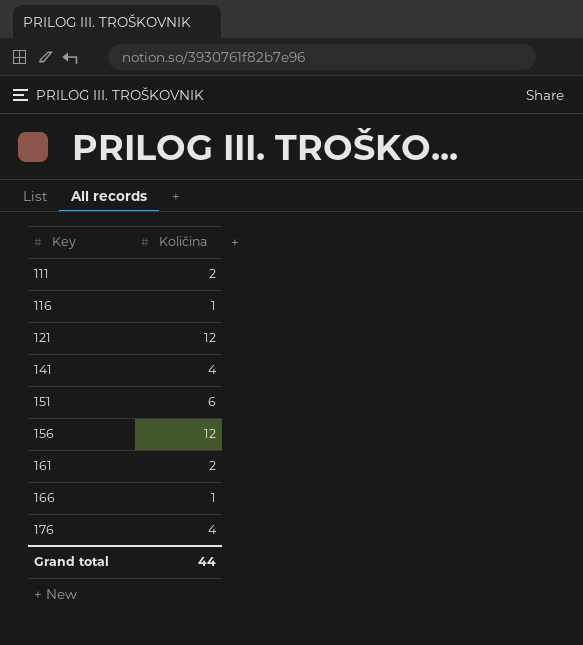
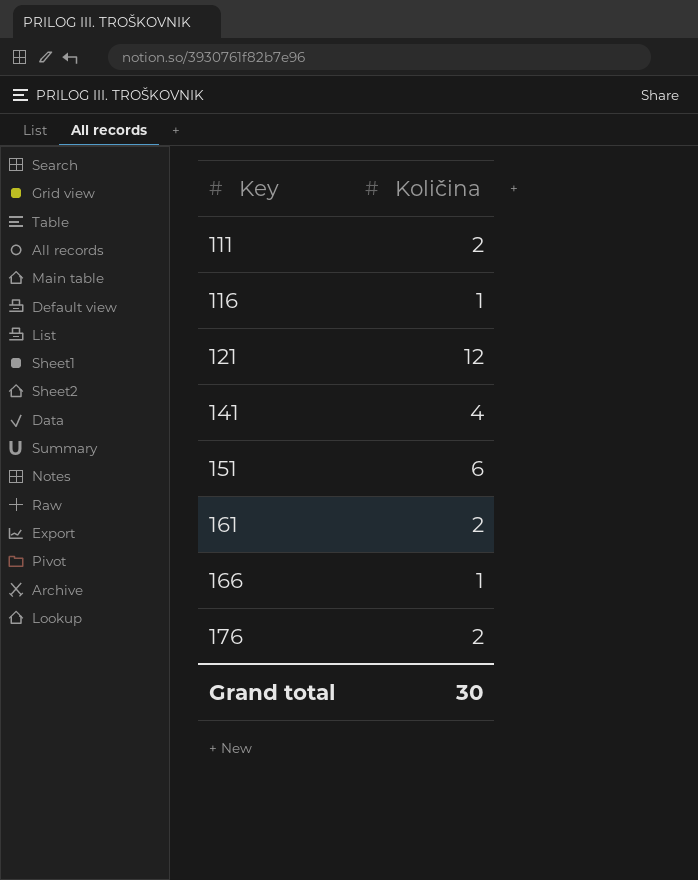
row 156: 12 -> none
176 | Količina: 4 -> 2
Grand total | Količina: 44 -> 30

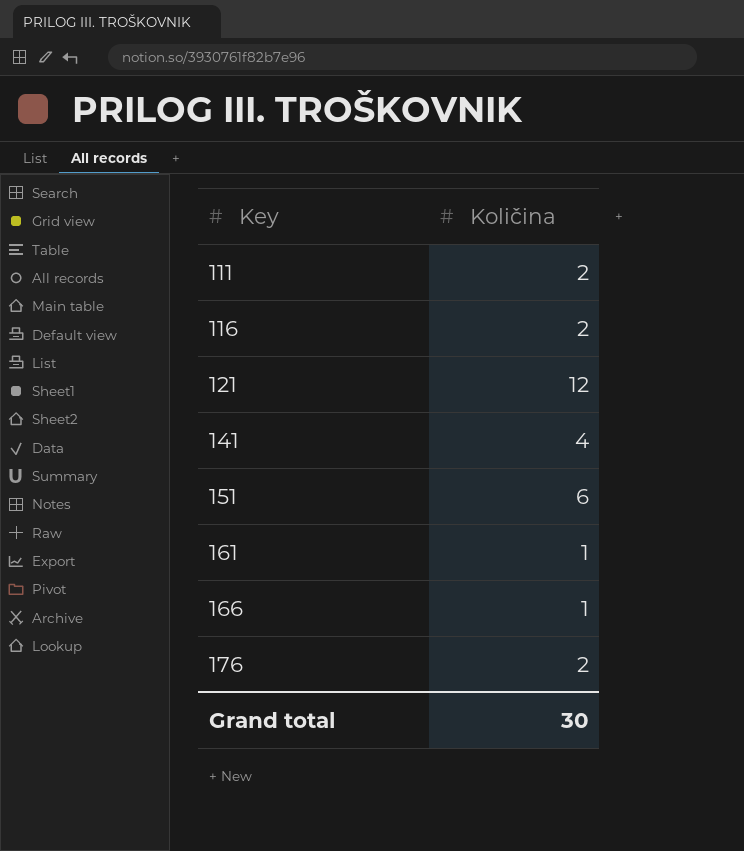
116 | Količina: 1 -> 2
161 | Količina: 2 -> 1

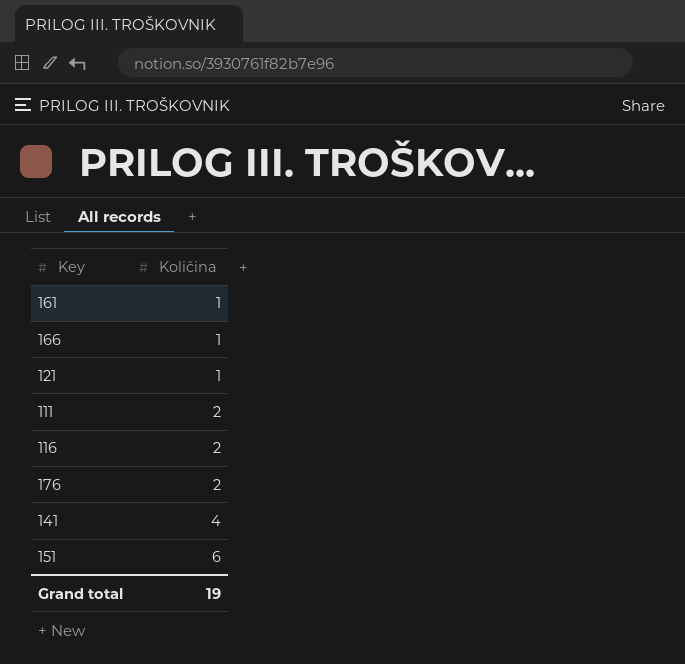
row order: Key ascending -> Količina ascending
121 | Količina: 12 -> 1
Grand total | Količina: 30 -> 19

